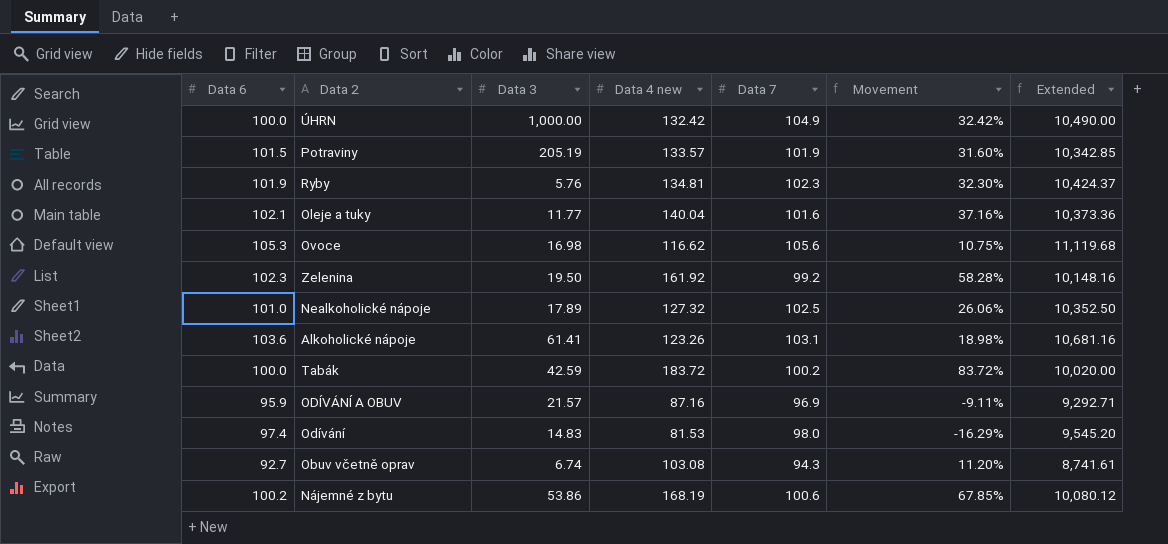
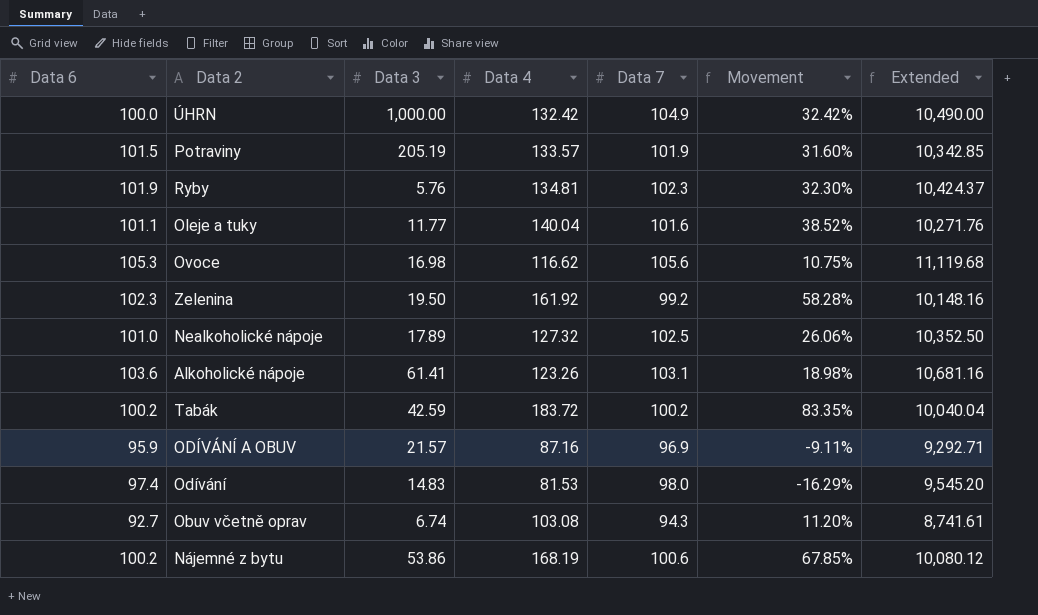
column name: Data 4 new -> Data 4
Oleje a tuky | Data 6: 102.1 -> 101.1
Oleje a tuky | Movement: 37.16% -> 38.52%
Oleje a tuky | Extended: 10,373.36 -> 10,271.76
Tabák | Data 6: 100.0 -> 100.2
Tabák | Movement: 83.72% -> 83.35%
Tabák | Extended: 10,020.00 -> 10,040.04

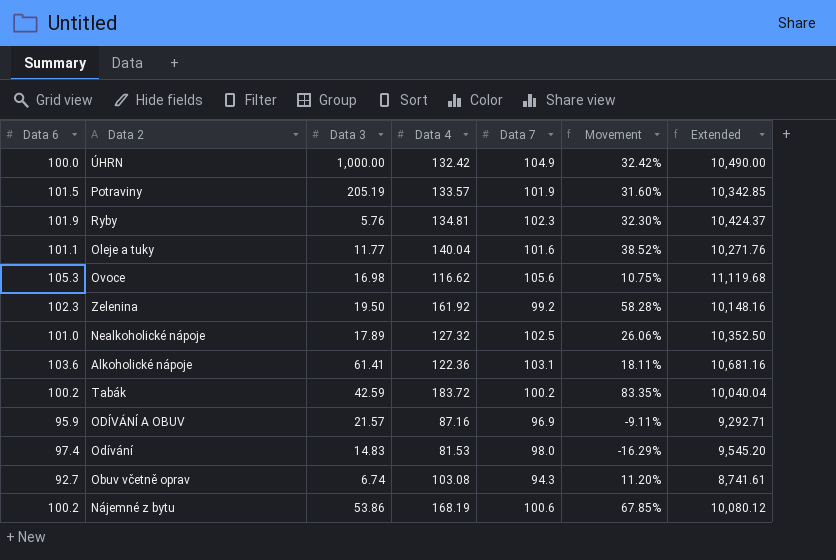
Alkoholické nápoje | Data 4: 123.26 -> 122.36
Alkoholické nápoje | Movement: 18.98% -> 18.11%

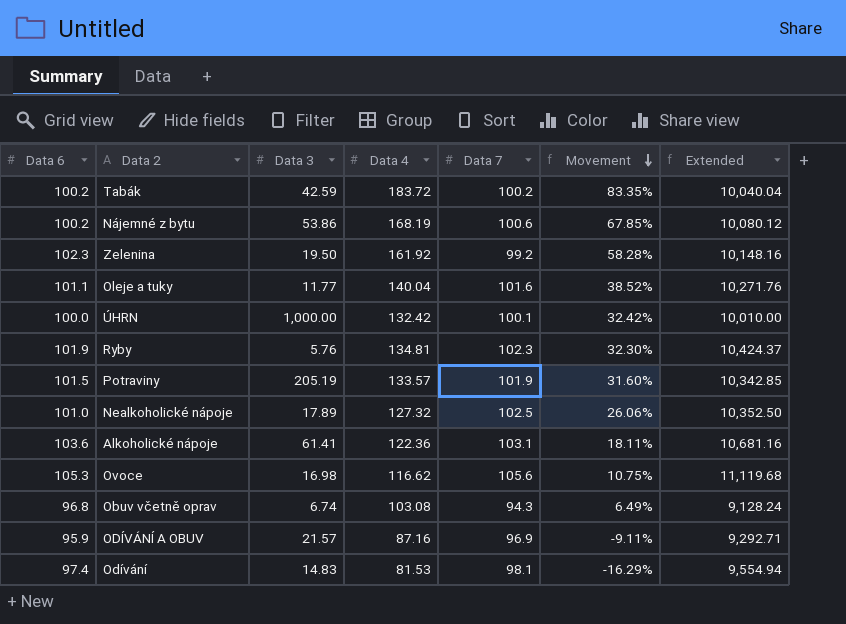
row order: none -> Movement descending
ÚHRN | Data 7: 104.9 -> 100.1
ÚHRN | Extended: 10,490.00 -> 10,010.00
Obuv včetně oprav | Data 6: 92.7 -> 96.8
Obuv včetně oprav | Movement: 11.20% -> 6.49%
Obuv včetně oprav | Extended: 8,741.61 -> 9,128.24
Odívání | Data 7: 98.0 -> 98.1
Odívání | Extended: 9,545.20 -> 9,554.94

